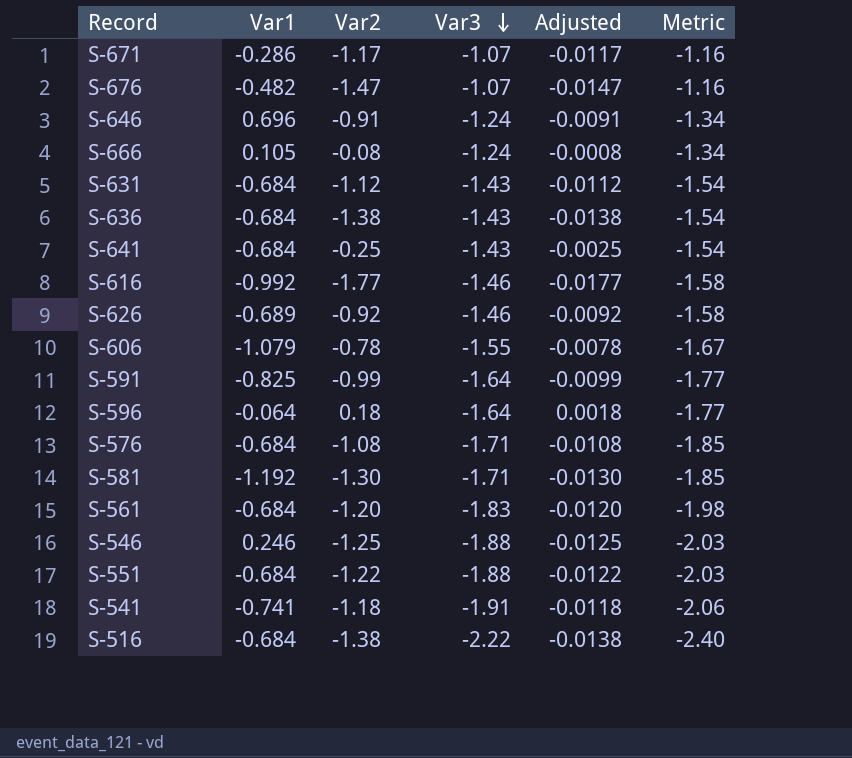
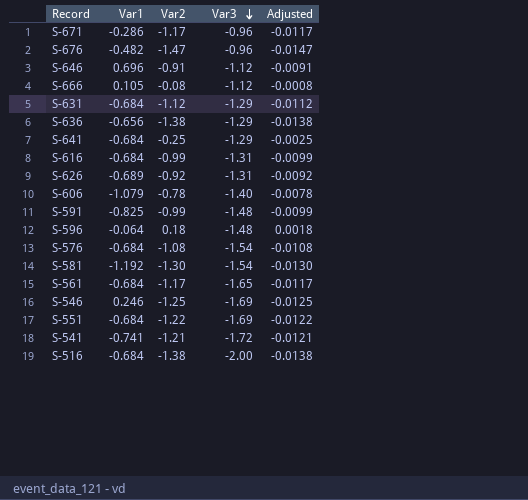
column Metric | formula: [Var3] * 1.08 -> none
S-671 | Var3: -1.07 -> -0.96
S-676 | Var3: -1.07 -> -0.96
S-646 | Var3: -1.24 -> -1.12
S-666 | Var3: -1.24 -> -1.12
S-631 | Var3: -1.43 -> -1.29
S-636 | Var1: -0.684 -> -0.656
S-636 | Var3: -1.43 -> -1.29
S-641 | Var3: -1.43 -> -1.29
S-616 | Var1: -0.992 -> -0.684
S-616 | Var2: -1.77 -> -0.99
S-616 | Var3: -1.46 -> -1.31
S-616 | Adjusted: -0.0177 -> -0.0099
S-626 | Var3: -1.46 -> -1.31
S-606 | Var3: -1.55 -> -1.40
S-591 | Var3: -1.64 -> -1.48
S-596 | Var3: -1.64 -> -1.48
S-576 | Var3: -1.71 -> -1.54
S-581 | Var3: -1.71 -> -1.54
S-561 | Var2: -1.20 -> -1.17
S-561 | Var3: -1.83 -> -1.65
S-561 | Adjusted: -0.0120 -> -0.0117
S-546 | Var3: -1.88 -> -1.69
S-551 | Var3: -1.88 -> -1.69
S-541 | Var2: -1.18 -> -1.21
S-541 | Var3: -1.91 -> -1.72
S-541 | Adjusted: -0.0118 -> -0.0121
S-516 | Var3: -2.22 -> -2.00

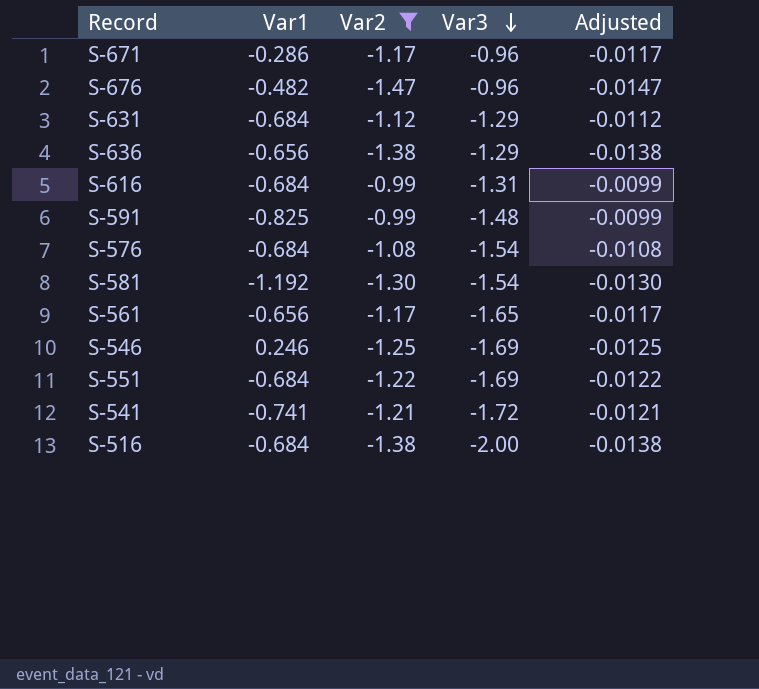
filter: none -> Var2 <= -0.99
S-561 | Var1: -0.684 -> -0.656

